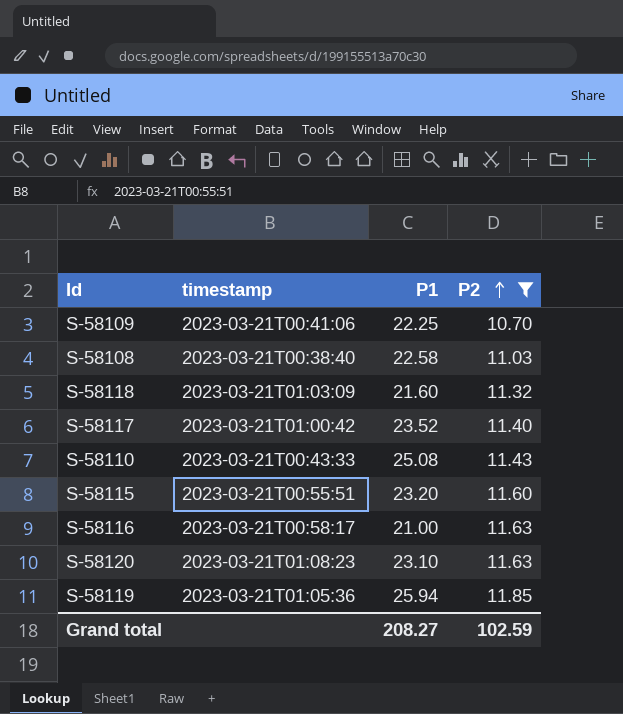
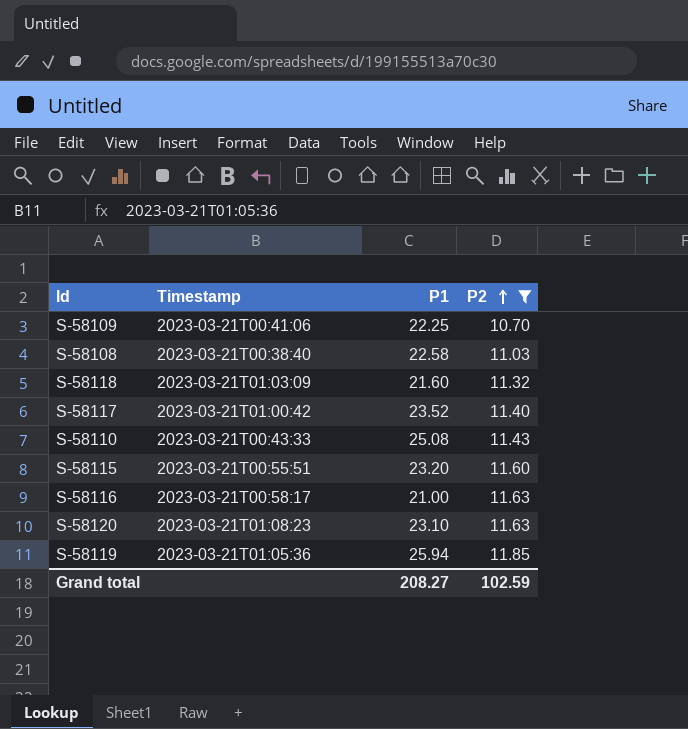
column name: timestamp -> Timestamp

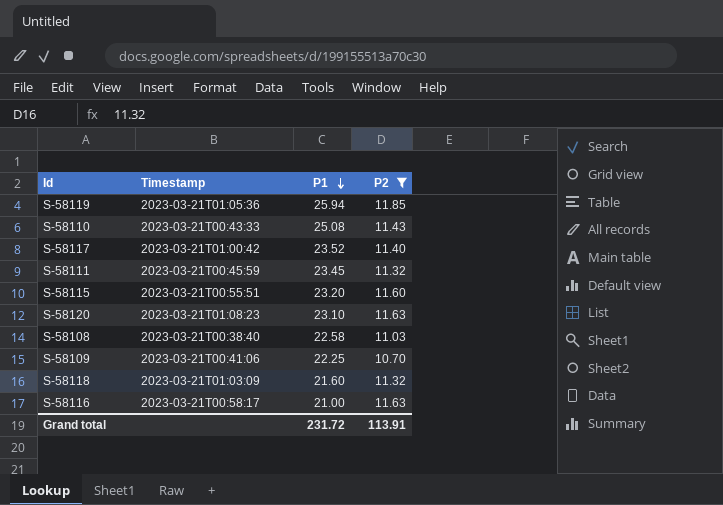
row order: P2 ascending -> P1 descending
row S-58111: none -> 2023-03-21T00:45:59 | 23.45 | 11.32
Grand total | P1: 208.27 -> 231.72
Grand total | P2: 102.59 -> 113.91

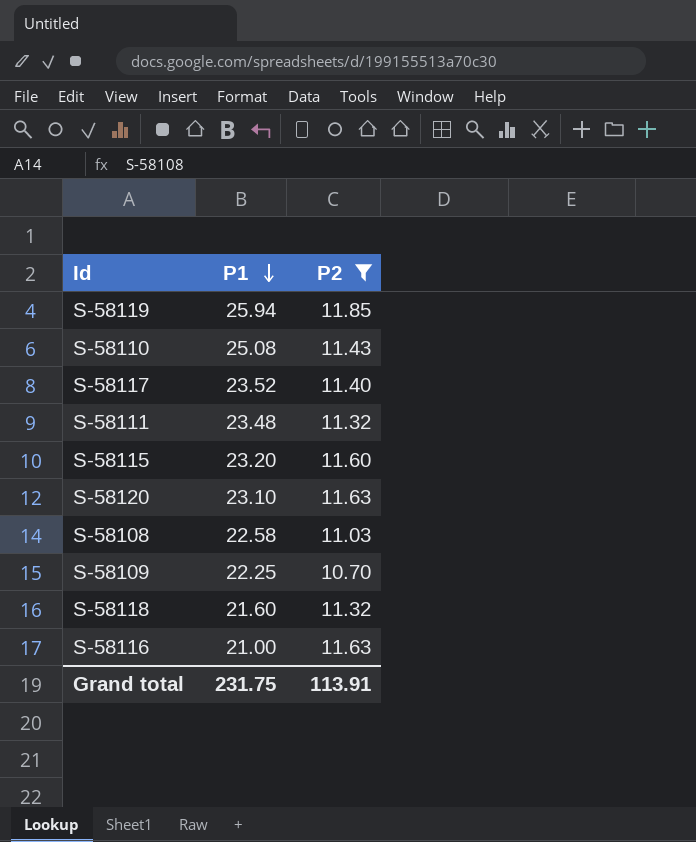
column Timestamp | position: 2 -> none
S-58111 | P1: 23.45 -> 23.48
Grand total | P1: 231.72 -> 231.75

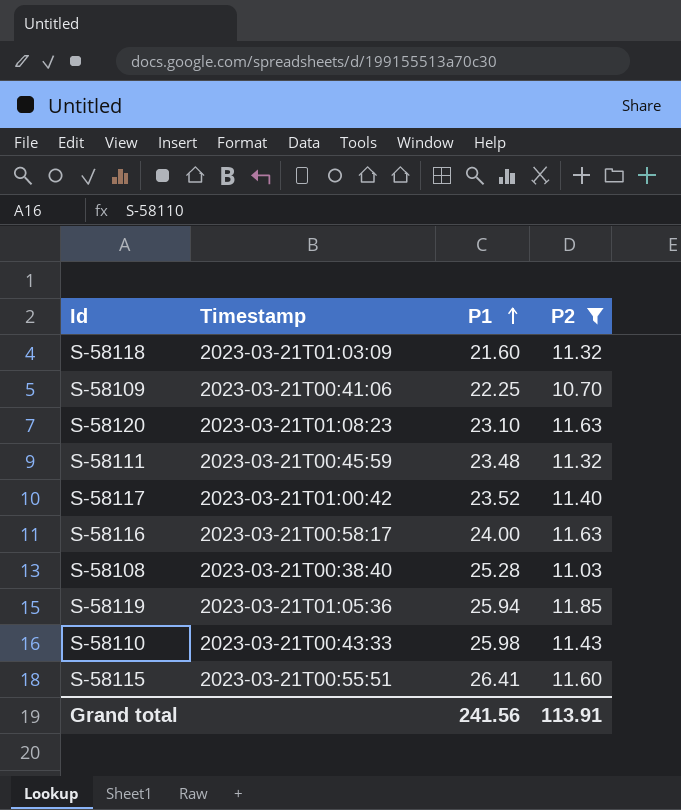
row order: P1 descending -> P1 ascending
column Timestamp | position: none -> 2
S-58116 | P1: 21.00 -> 24.00
S-58108 | P1: 22.58 -> 25.28
S-58110 | P1: 25.08 -> 25.98
S-58115 | P1: 23.20 -> 26.41
Grand total | P1: 231.75 -> 241.56

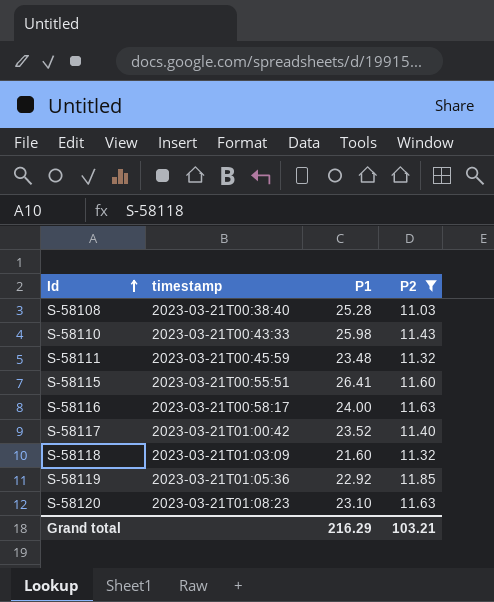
row order: P1 ascending -> Id ascending
column name: Timestamp -> timestamp
row S-58109: 2023-03-21T00:41:06 | 22.25 | 10.70 -> none
S-58119 | P1: 25.94 -> 22.92
Grand total | P1: 241.56 -> 216.29
Grand total | P2: 113.91 -> 103.21

